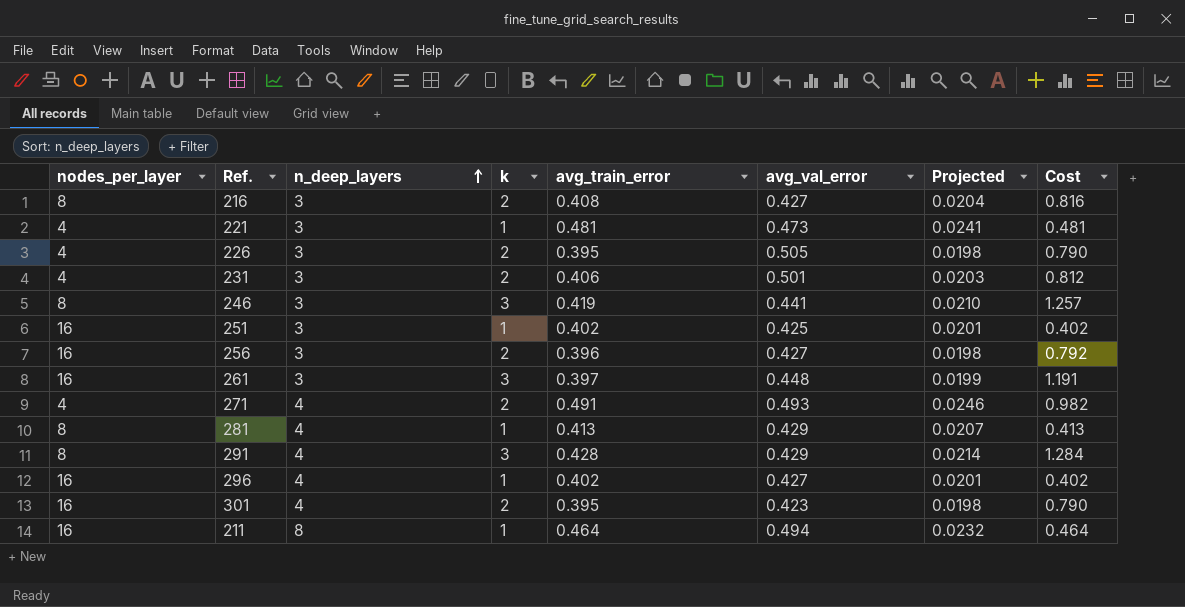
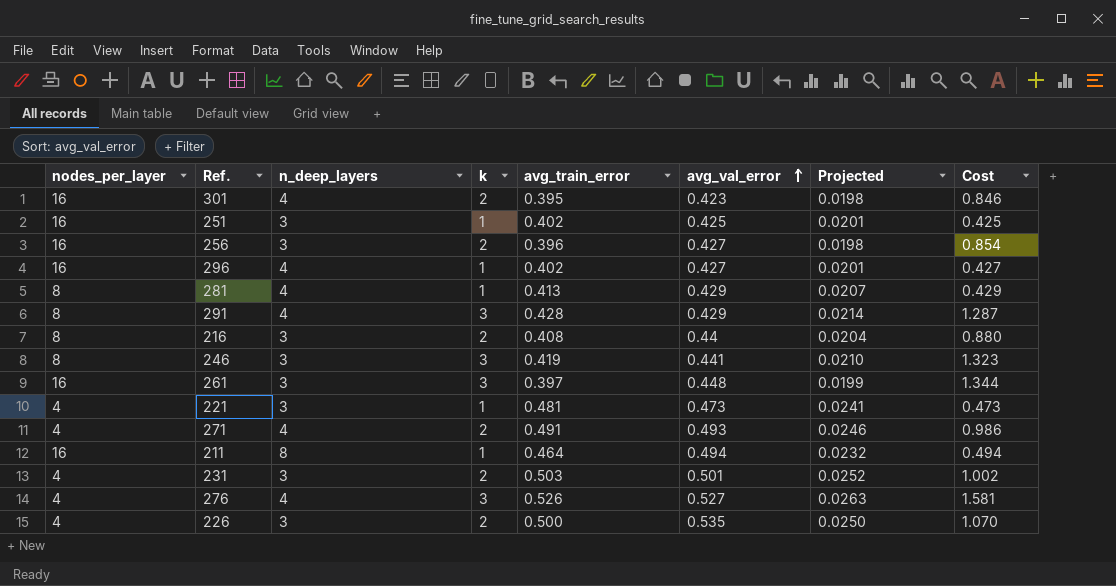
row order: n_deep_layers ascending -> avg_val_error ascending
column Cost | formula: [k] * [avg_train_error] -> [k] * [avg_val_error]
216 | avg_val_error: 0.427 -> 0.44
231 | avg_train_error: 0.406 -> 0.503
231 | Projected: 0.0203 -> 0.0252
row 276: none -> 4 | 4 | 3 | 0.526 | 0.527 | 0.0263 | 1.581
226 | avg_train_error: 0.395 -> 0.500
226 | avg_val_error: 0.505 -> 0.535
226 | Projected: 0.0198 -> 0.0250

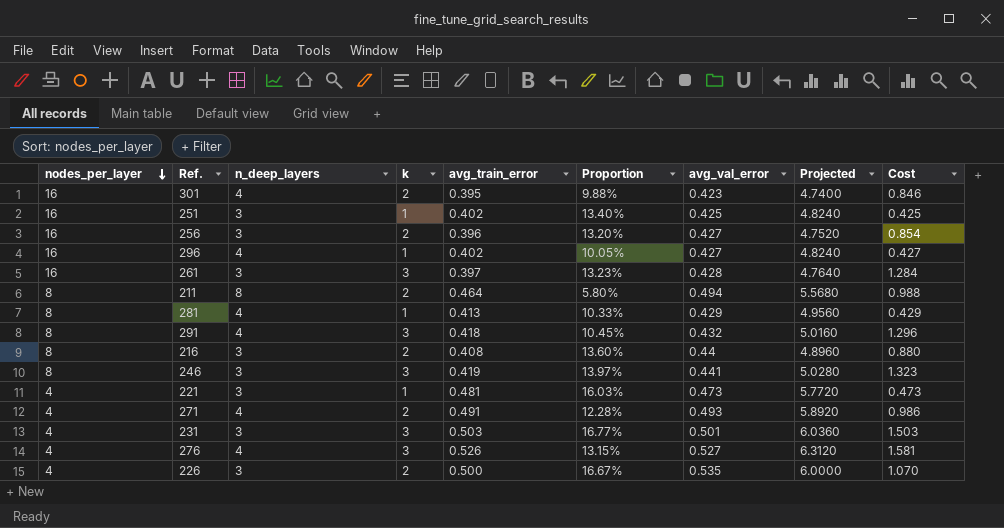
row order: avg_val_error ascending -> nodes_per_layer descending
column Proportion | formula: none -> [avg_train_error] / [n_deep_layers]
column Projected | formula: [avg_train_error] * 0.05 -> [avg_train_error] * 12
261 | avg_val_error: 0.448 -> 0.428
261 | Cost: 1.344 -> 1.284
211 | nodes_per_layer: 16 -> 8
211 | k: 1 -> 2
211 | Cost: 0.494 -> 0.988
291 | avg_train_error: 0.428 -> 0.418
291 | avg_val_error: 0.429 -> 0.432
291 | Cost: 1.287 -> 1.296
231 | k: 2 -> 3
231 | Cost: 1.002 -> 1.503

